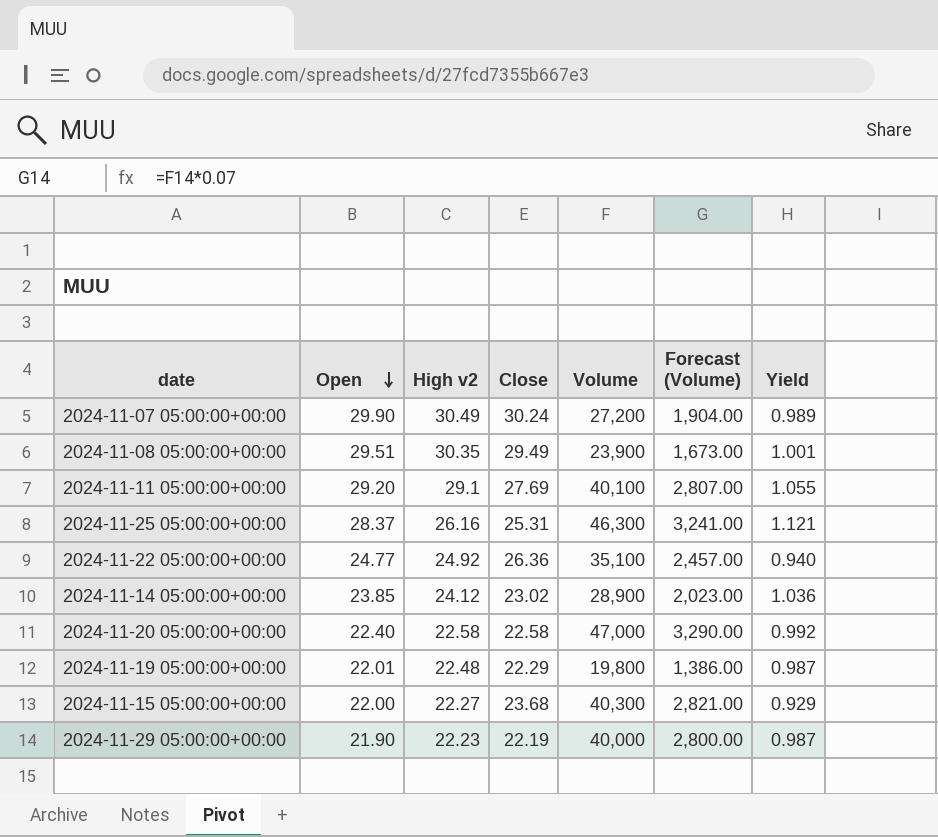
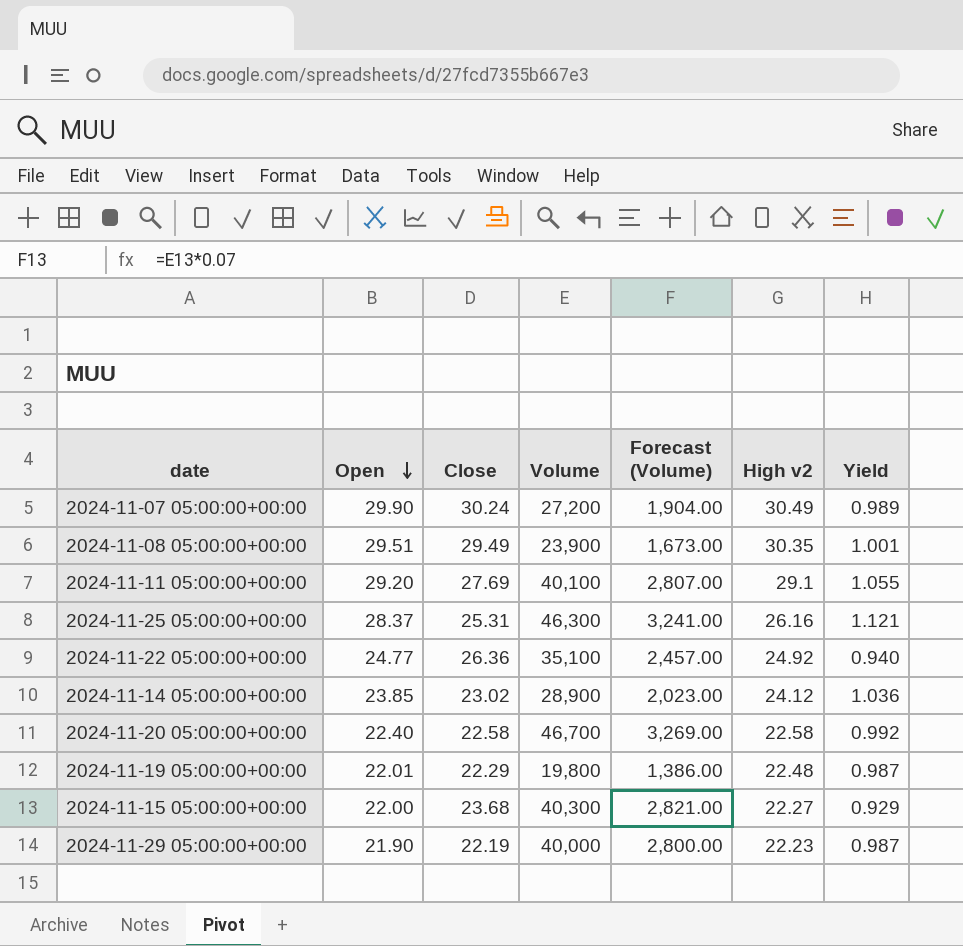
column High v2 | position: 3 -> 6
2024-11-20 05:00:00+00:00 | Volume: 47,000 -> 46,700
2024-11-20 05:00:00+00:00 | Forecast (Volume): 3,290.00 -> 3,269.00

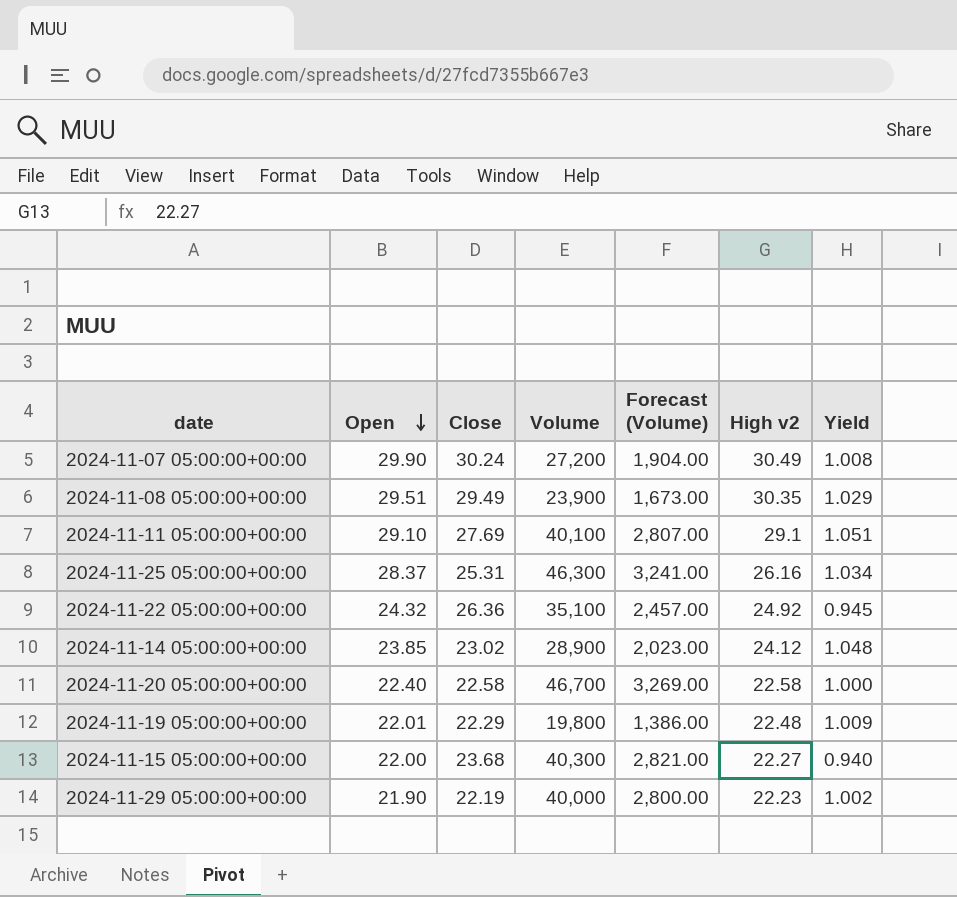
column Yield | formula: [Open] / [Close] -> [High v2] / [Close]
2024-11-11 05:00:00+00:00 | Open: 29.20 -> 29.10
2024-11-22 05:00:00+00:00 | Open: 24.77 -> 24.32

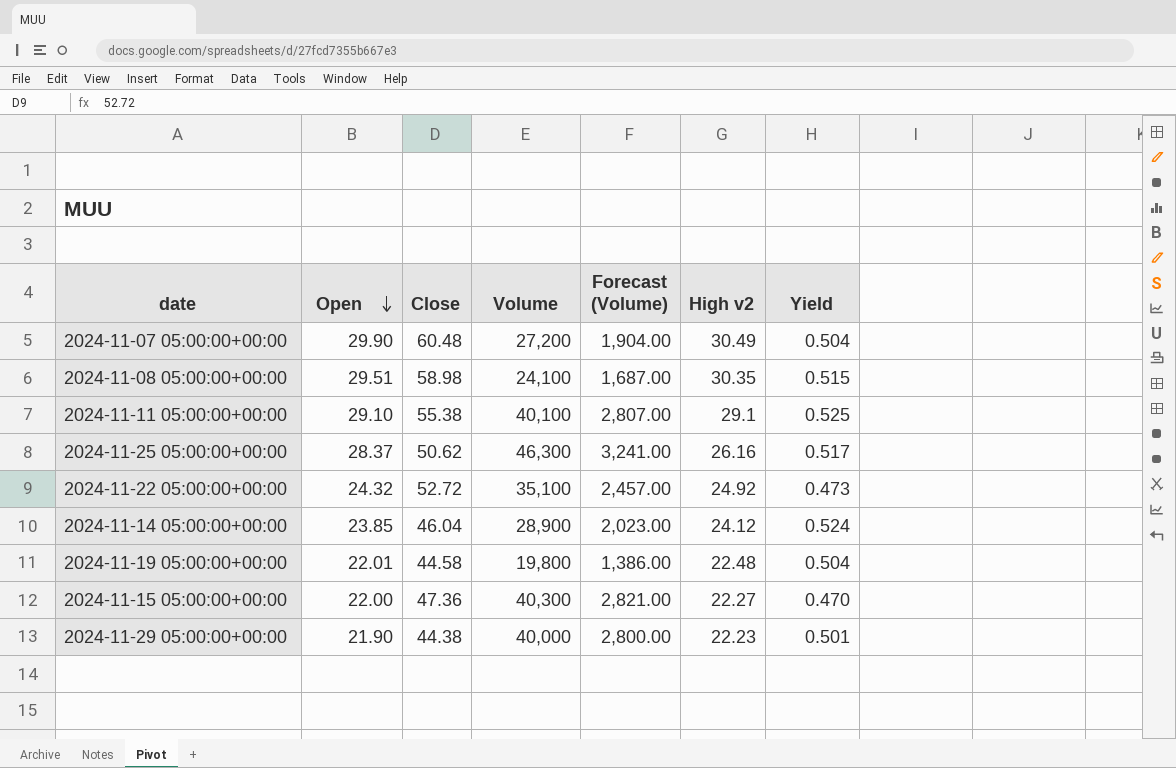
row 2024-11-20 05:00:00+00:00: 22.40 | 22.58 | 46,700 | 3,269.00 | 22.58 | 1.000 -> none
2024-11-07 05:00:00+00:00 | Close: 30.24 -> 60.48
2024-11-07 05:00:00+00:00 | Yield: 1.008 -> 0.504
2024-11-08 05:00:00+00:00 | Close: 29.49 -> 58.98
2024-11-08 05:00:00+00:00 | Volume: 23,900 -> 24,100
2024-11-08 05:00:00+00:00 | Forecast (Volume): 1,673.00 -> 1,687.00
2024-11-08 05:00:00+00:00 | Yield: 1.029 -> 0.515
2024-11-11 05:00:00+00:00 | Close: 27.69 -> 55.38
2024-11-11 05:00:00+00:00 | Yield: 1.051 -> 0.525
2024-11-25 05:00:00+00:00 | Close: 25.31 -> 50.62
2024-11-25 05:00:00+00:00 | Yield: 1.034 -> 0.517
2024-11-22 05:00:00+00:00 | Close: 26.36 -> 52.72
2024-11-22 05:00:00+00:00 | Yield: 0.945 -> 0.473
2024-11-14 05:00:00+00:00 | Close: 23.02 -> 46.04
2024-11-14 05:00:00+00:00 | Yield: 1.048 -> 0.524
2024-11-19 05:00:00+00:00 | Close: 22.29 -> 44.58
2024-11-19 05:00:00+00:00 | Yield: 1.009 -> 0.504
2024-11-15 05:00:00+00:00 | Close: 23.68 -> 47.36
2024-11-15 05:00:00+00:00 | Yield: 0.940 -> 0.470
2024-11-29 05:00:00+00:00 | Close: 22.19 -> 44.38
2024-11-29 05:00:00+00:00 | Yield: 1.002 -> 0.501

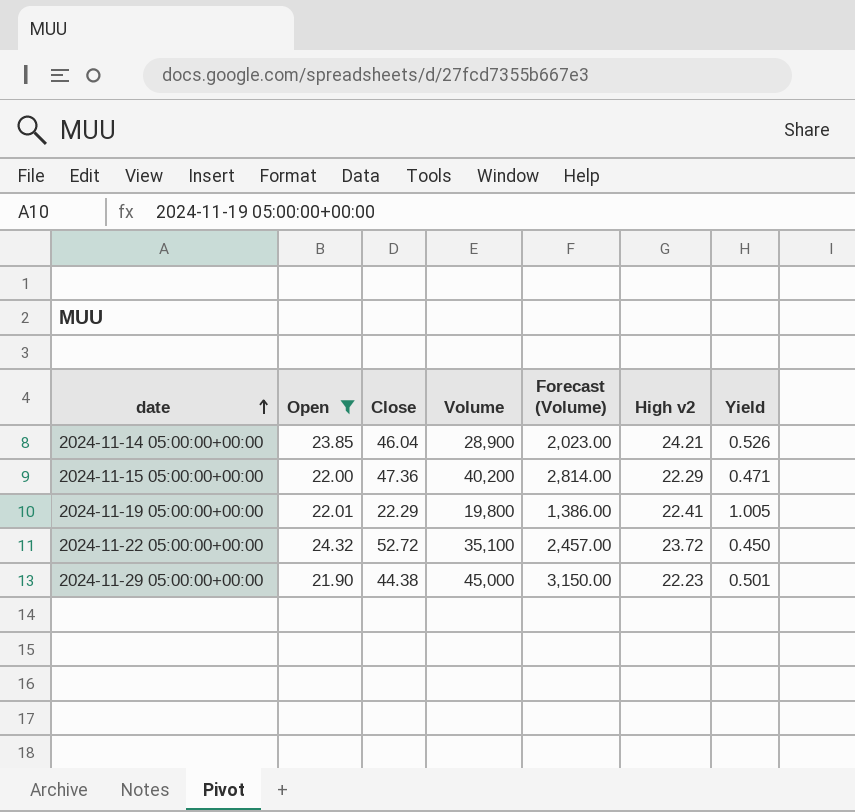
filter: none -> Open <= 24.32
row order: Open descending -> date ascending
2024-11-14 05:00:00+00:00 | High v2: 24.12 -> 24.21
2024-11-14 05:00:00+00:00 | Yield: 0.524 -> 0.526
2024-11-15 05:00:00+00:00 | Volume: 40,300 -> 40,200
2024-11-15 05:00:00+00:00 | Forecast (Volume): 2,821.00 -> 2,814.00
2024-11-15 05:00:00+00:00 | High v2: 22.27 -> 22.29
2024-11-15 05:00:00+00:00 | Yield: 0.470 -> 0.471
2024-11-19 05:00:00+00:00 | Close: 44.58 -> 22.29
2024-11-19 05:00:00+00:00 | High v2: 22.48 -> 22.41
2024-11-19 05:00:00+00:00 | Yield: 0.504 -> 1.005
2024-11-22 05:00:00+00:00 | High v2: 24.92 -> 23.72
2024-11-22 05:00:00+00:00 | Yield: 0.473 -> 0.450
2024-11-29 05:00:00+00:00 | Volume: 40,000 -> 45,000
2024-11-29 05:00:00+00:00 | Forecast (Volume): 2,800.00 -> 3,150.00

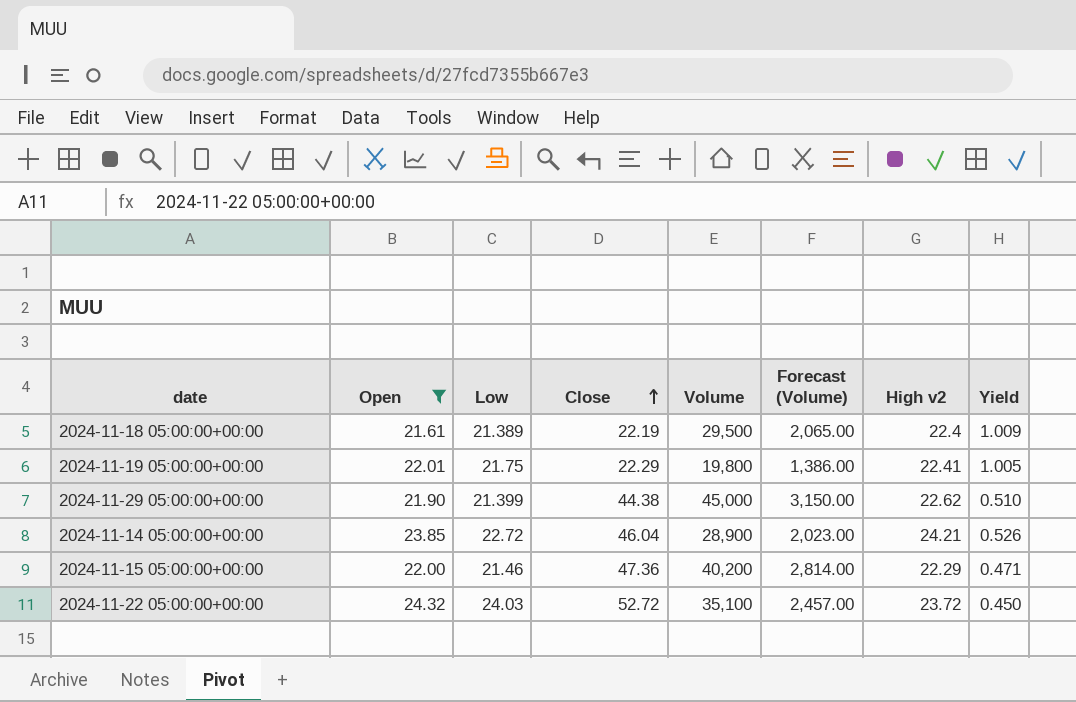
row order: date ascending -> Close ascending
column Low | position: none -> 3
row 2024-11-18 05:00:00+00:00: none -> 21.61 | 21.389 | 22.19 | 29,500 | 2,065.00 | 22.4 | 1.009
2024-11-29 05:00:00+00:00 | High v2: 22.23 -> 22.62
2024-11-29 05:00:00+00:00 | Yield: 0.501 -> 0.510

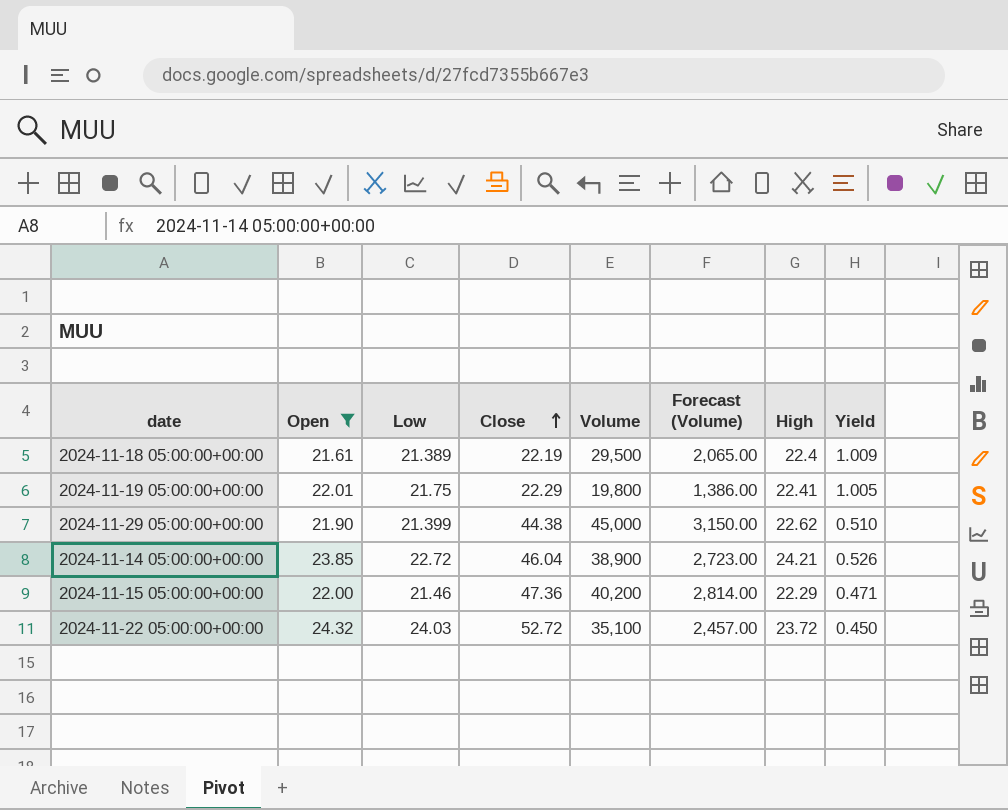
column name: High v2 -> High
2024-11-14 05:00:00+00:00 | Volume: 28,900 -> 38,900
2024-11-14 05:00:00+00:00 | Forecast (Volume): 2,023.00 -> 2,723.00

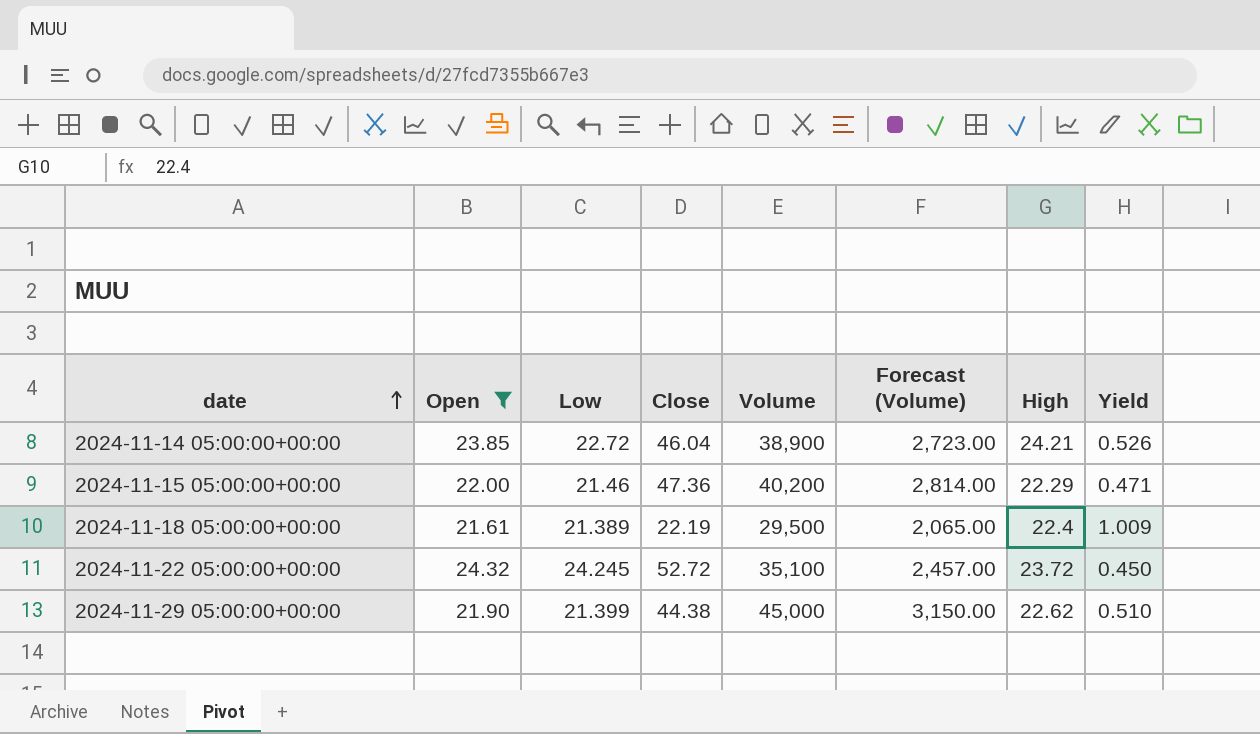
row order: Close ascending -> date ascending
row 2024-11-19 05:00:00+00:00: 22.01 | 21.75 | 22.29 | 19,800 | 1,386.00 | 22.41 | 1.005 -> none
2024-11-22 05:00:00+00:00 | Low: 24.03 -> 24.245

